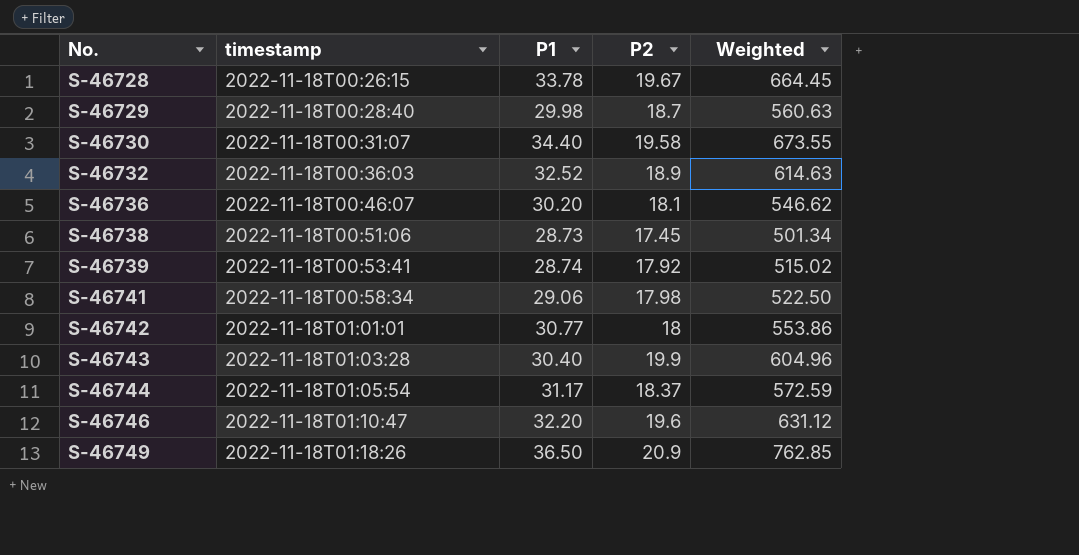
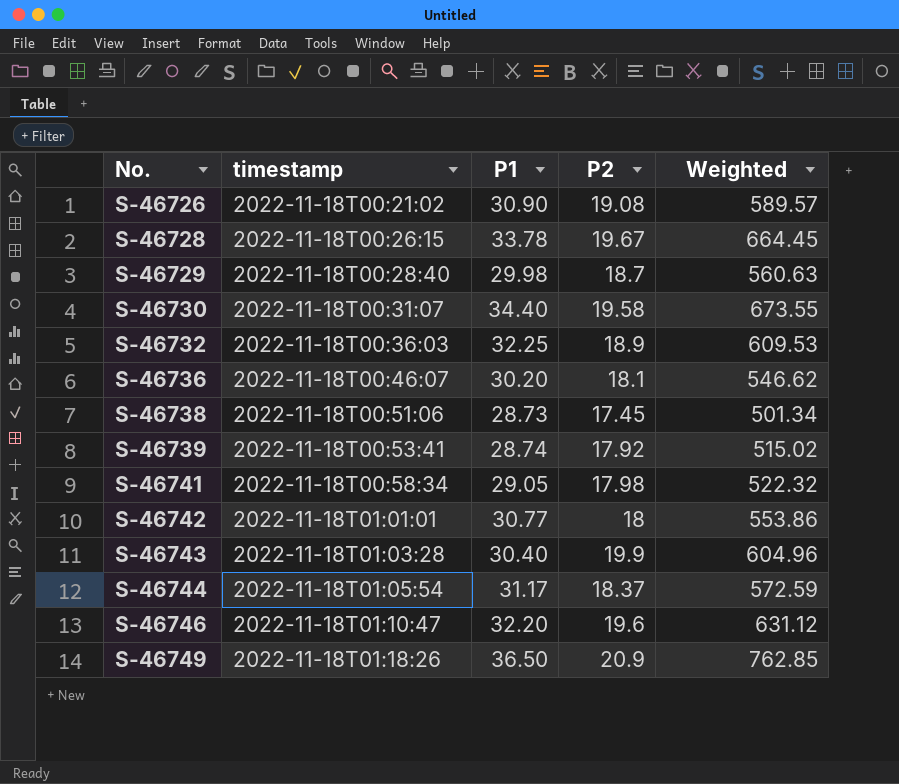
row S-46726: none -> 2022-11-18T00:21:02 | 30.90 | 19.08 | 589.57
S-46732 | P1: 32.52 -> 32.25
S-46732 | Weighted: 614.63 -> 609.53
S-46741 | P1: 29.06 -> 29.05
S-46741 | Weighted: 522.50 -> 522.32

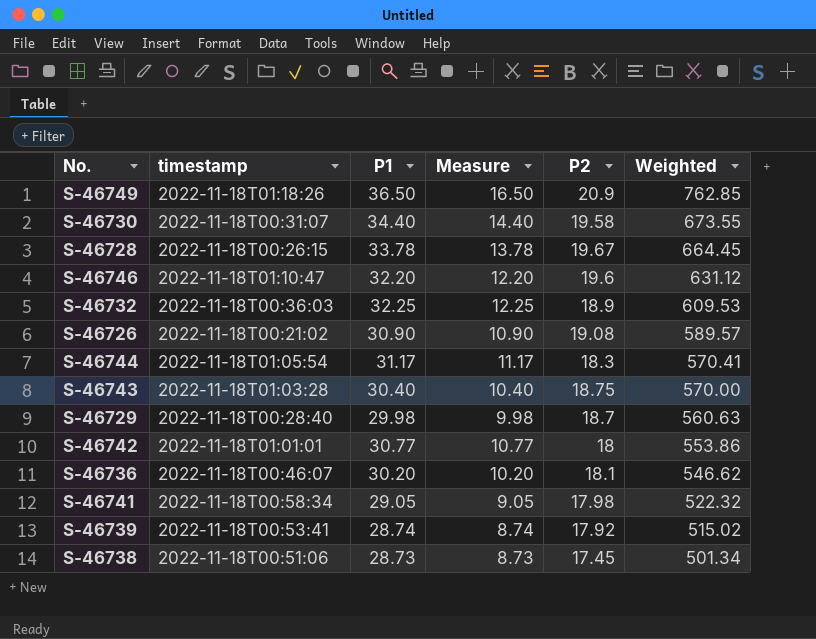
row order: No. ascending -> Weighted descending
column Measure | formula: none -> [P1] - 20
S-46744 | P2: 18.37 -> 18.3
S-46744 | Weighted: 572.59 -> 570.41
S-46743 | P2: 19.9 -> 18.75
S-46743 | Weighted: 604.96 -> 570.00

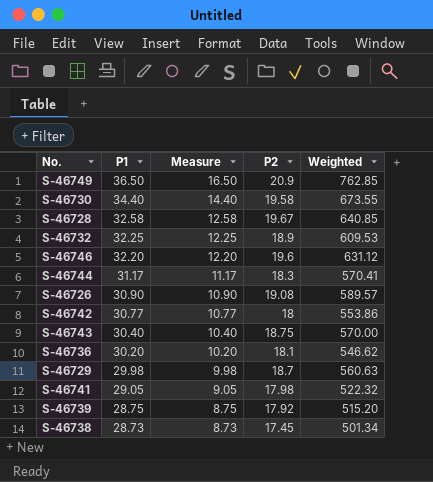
row order: Weighted descending -> P1 descending
column timestamp | position: 2 -> none
S-46728 | P1: 33.78 -> 32.58
S-46728 | Measure: 13.78 -> 12.58
S-46728 | Weighted: 664.45 -> 640.85
S-46739 | P1: 28.74 -> 28.75
S-46739 | Measure: 8.74 -> 8.75
S-46739 | Weighted: 515.02 -> 515.20

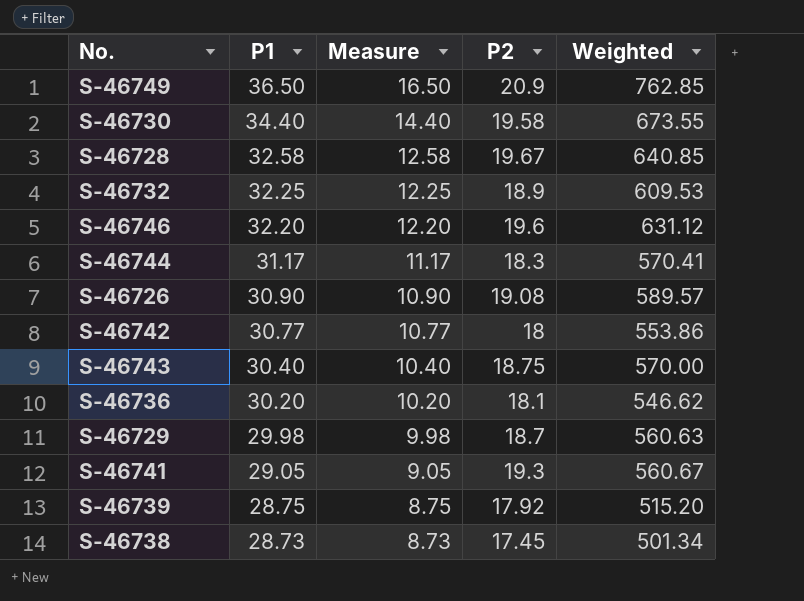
S-46741 | P2: 17.98 -> 19.3
S-46741 | Weighted: 522.32 -> 560.67

